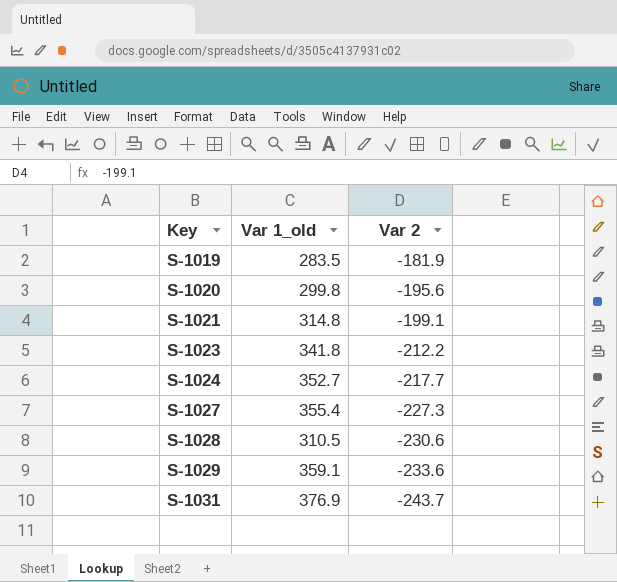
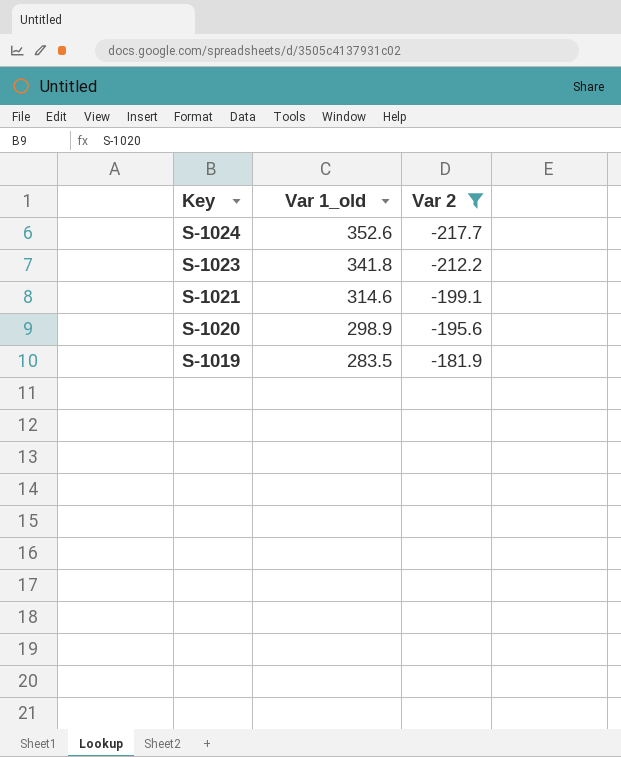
filter: none -> Var 2 >= -217.7
row order: Key ascending -> Key descending
S-1024 | Var 1_old: 352.7 -> 352.6
S-1021 | Var 1_old: 314.8 -> 314.6
S-1020 | Var 1_old: 299.8 -> 298.9

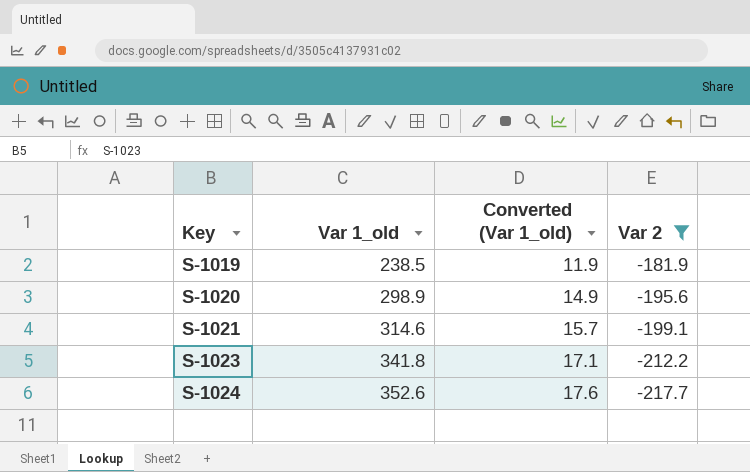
row order: Key descending -> Key ascending
column Converted (Var 1_old) | formula: none -> [Var 1_old] * 0.05
S-1019 | Var 1_old: 283.5 -> 238.5

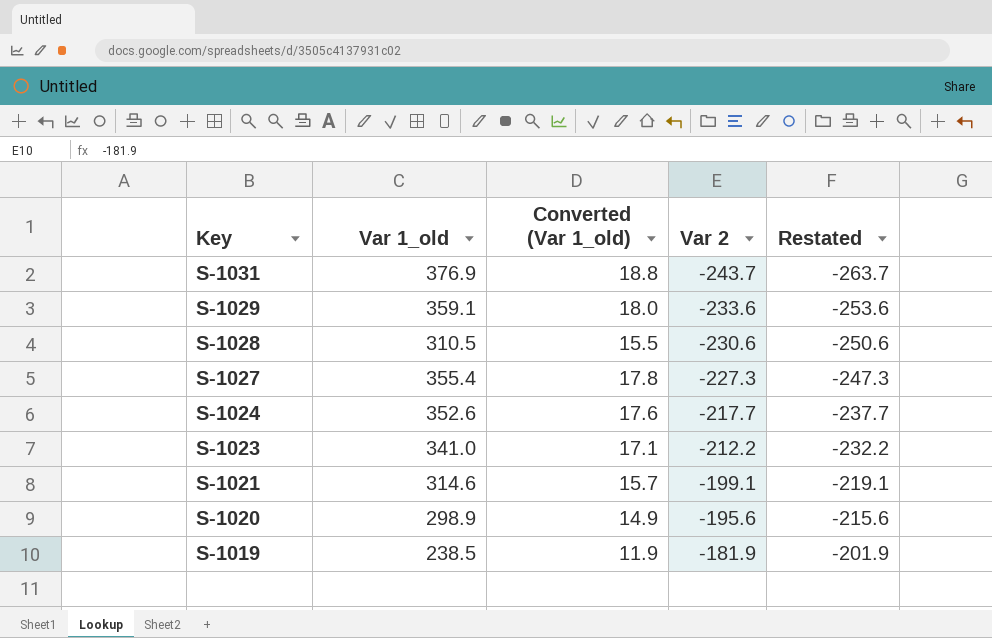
filter: Var 2 >= -217.7 -> none
row order: Key ascending -> Key descending
column Restated | formula: none -> [Var 2] - 20
S-1023 | Var 1_old: 341.8 -> 341.0

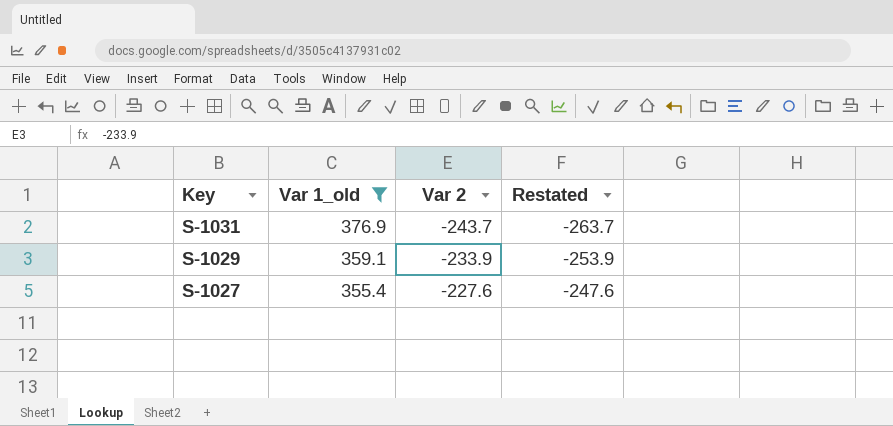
filter: none -> Var 1_old >= 355.4
column Converted (Var 1_old) | formula: [Var 1_old] * 0.05 -> none
S-1029 | Var 2: -233.6 -> -233.9
S-1029 | Restated: -253.6 -> -253.9
S-1027 | Var 2: -227.3 -> -227.6
S-1027 | Restated: -247.3 -> -247.6

